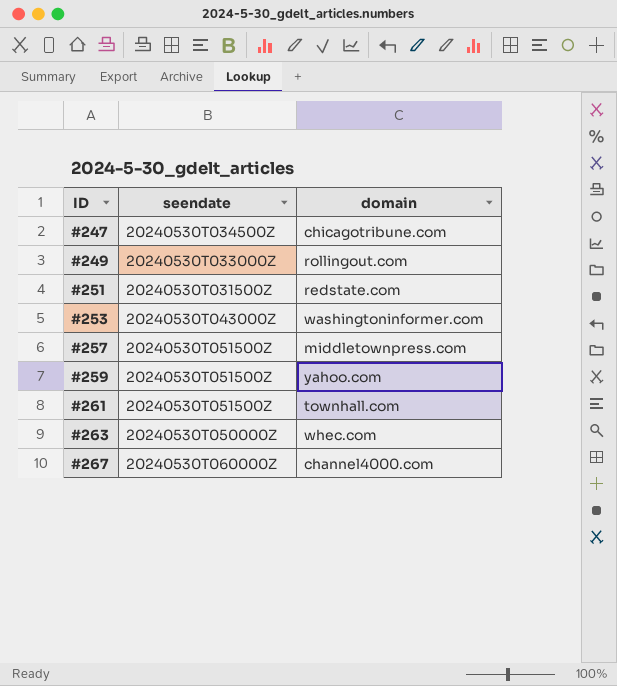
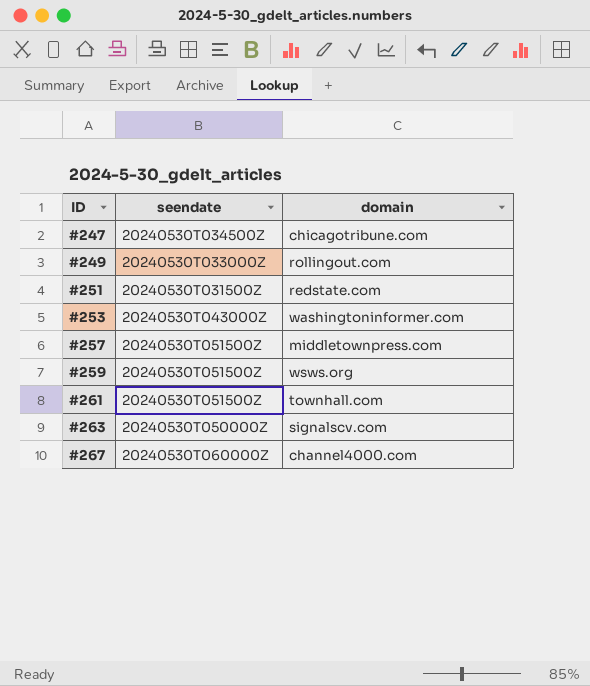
#259 | domain: yahoo.com -> wsws.org
#263 | domain: whec.com -> signalscv.com

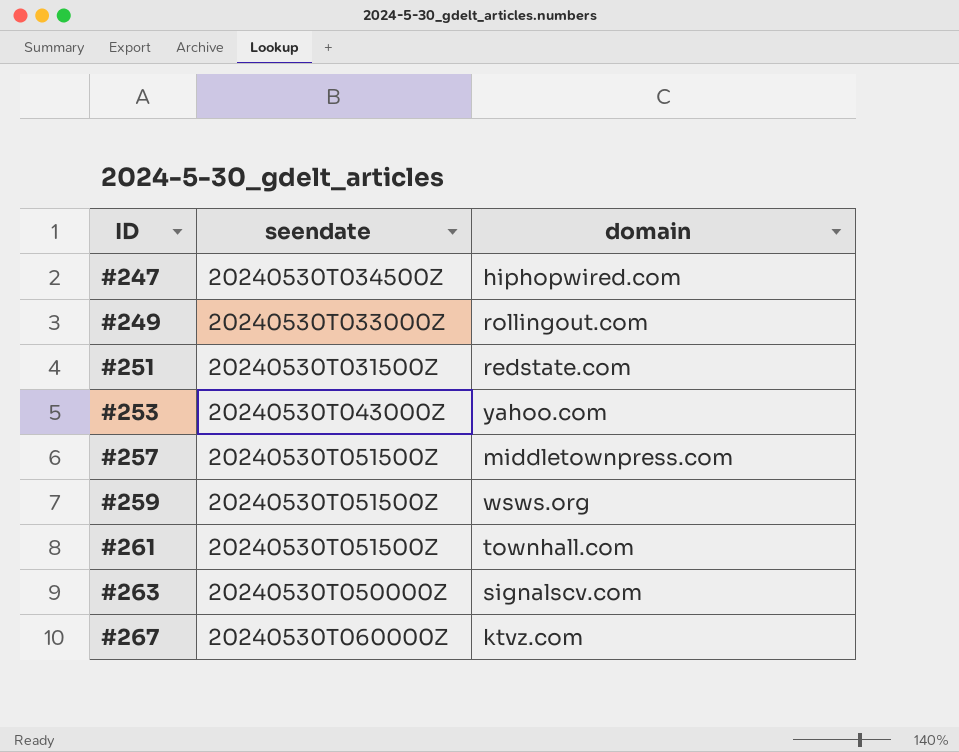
#247 | domain: chicagotribune.com -> hiphopwired.com
#253 | domain: washingtoninformer.com -> yahoo.com
#267 | domain: channel4000.com -> ktvz.com

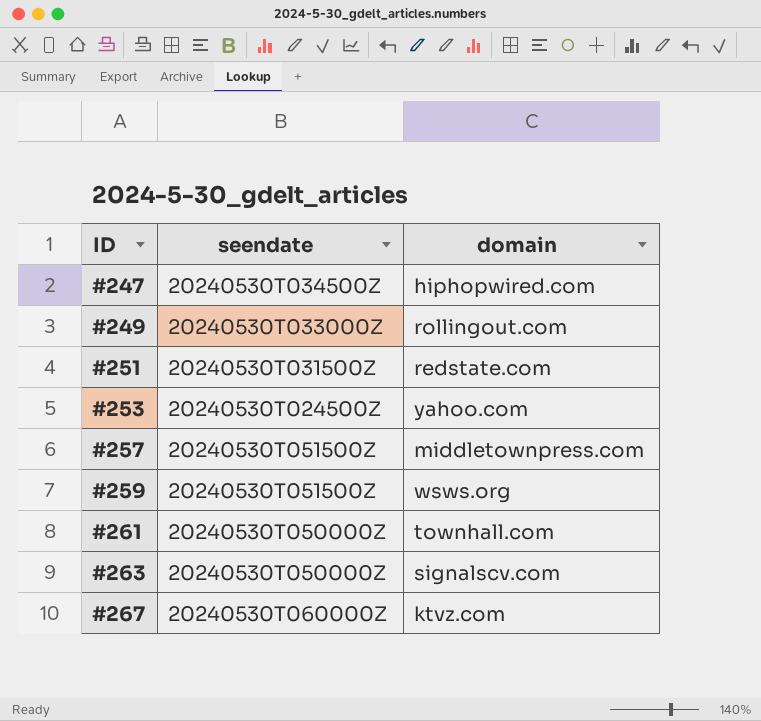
#253 | seendate: 20240530T043000Z -> 20240530T024500Z
#261 | seendate: 20240530T051500Z -> 20240530T050000Z

